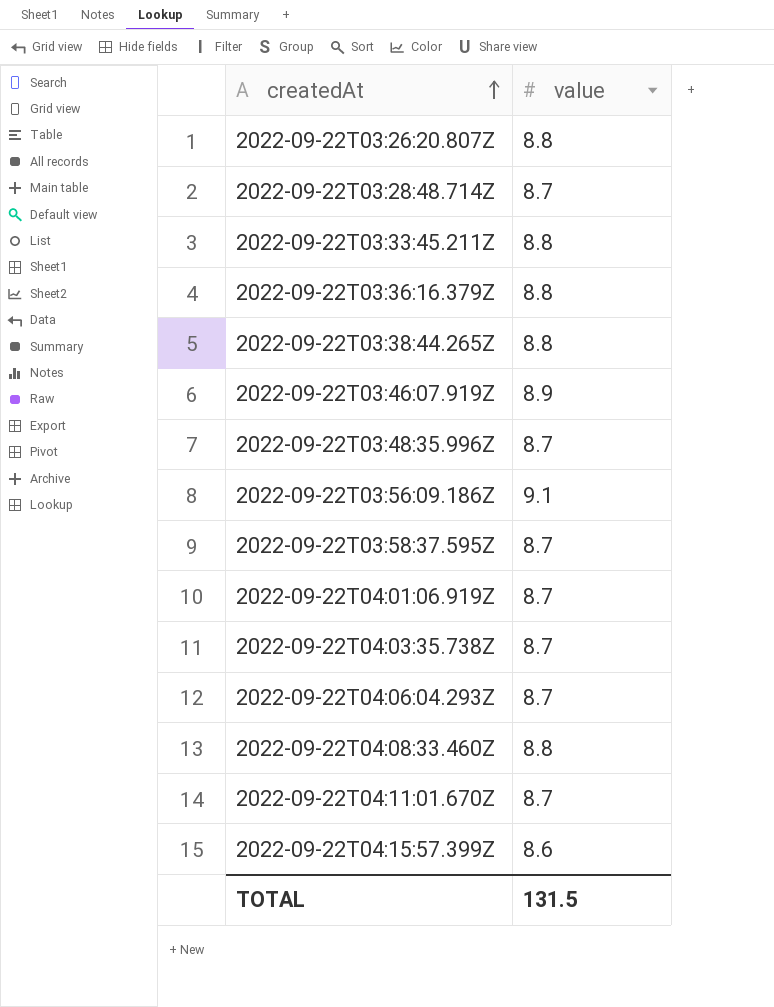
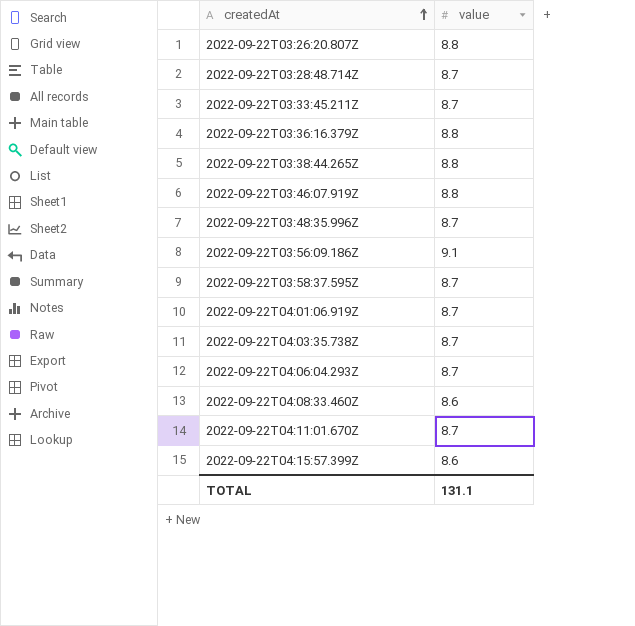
2022-09-22T03:33:45.211Z | value: 8.8 -> 8.7
2022-09-22T03:46:07.919Z | value: 8.9 -> 8.8
2022-09-22T04:08:33.460Z | value: 8.8 -> 8.6
TOTAL | value: 131.5 -> 131.1

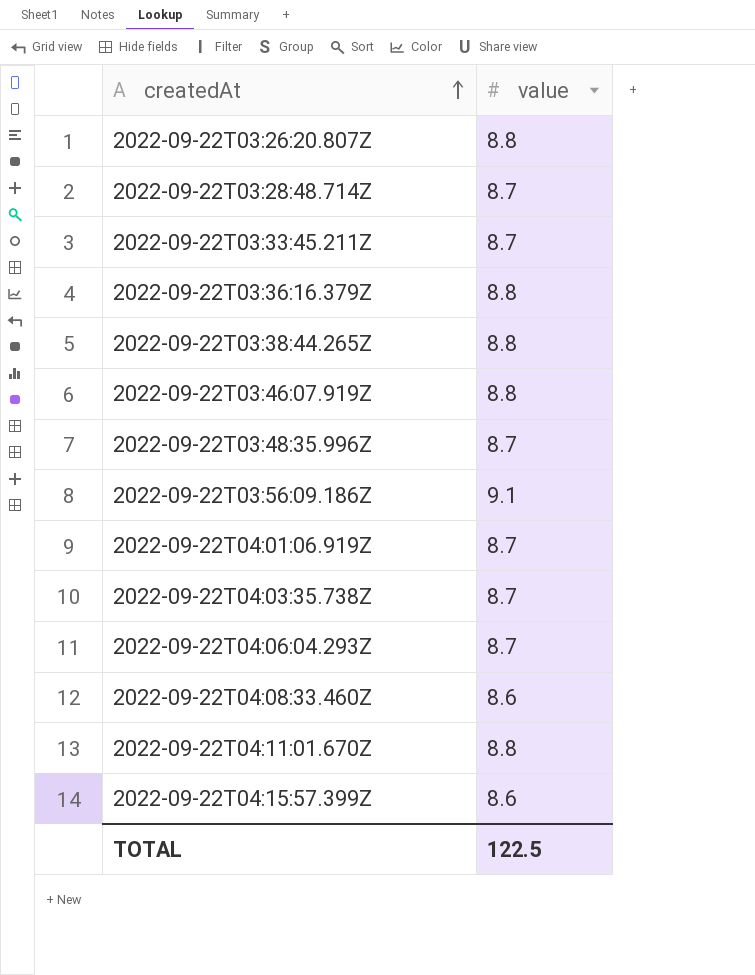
row 2022-09-22T03:58:37.595Z: 8.7 -> none
2022-09-22T04:11:01.670Z | value: 8.7 -> 8.8
TOTAL | value: 131.1 -> 122.5

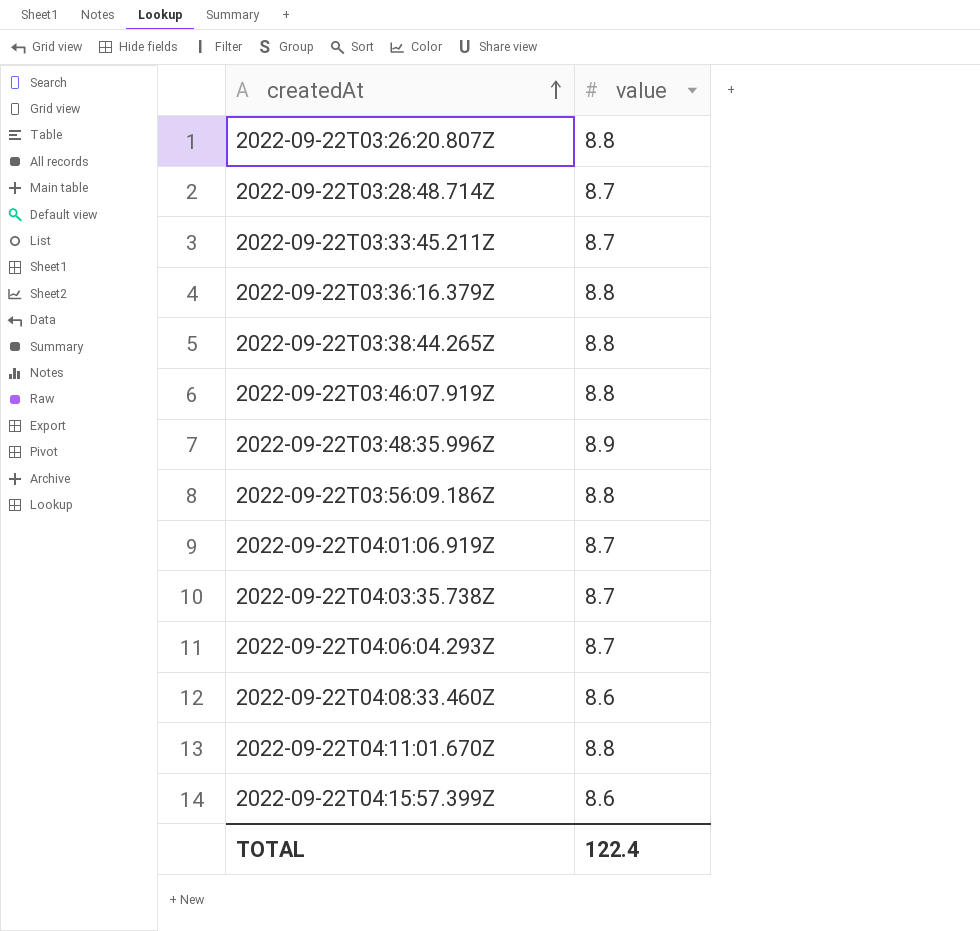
2022-09-22T03:48:35.996Z | value: 8.7 -> 8.9
2022-09-22T03:56:09.186Z | value: 9.1 -> 8.8
TOTAL | value: 122.5 -> 122.4

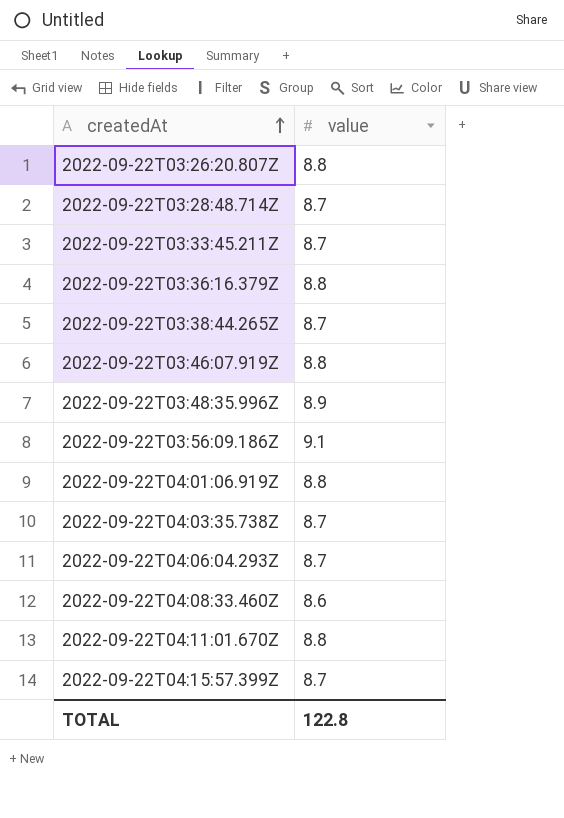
2022-09-22T03:38:44.265Z | value: 8.8 -> 8.7
2022-09-22T03:56:09.186Z | value: 8.8 -> 9.1
2022-09-22T04:01:06.919Z | value: 8.7 -> 8.8
2022-09-22T04:15:57.399Z | value: 8.6 -> 8.7
TOTAL | value: 122.4 -> 122.8

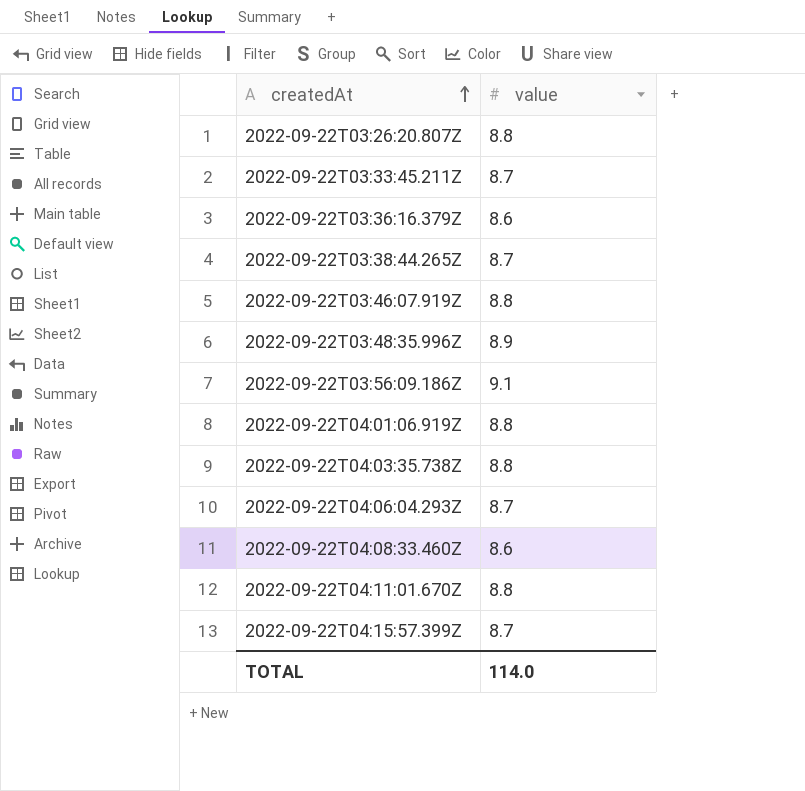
row 2022-09-22T03:28:48.714Z: 8.7 -> none
2022-09-22T03:36:16.379Z | value: 8.8 -> 8.6
2022-09-22T04:03:35.738Z | value: 8.7 -> 8.8
TOTAL | value: 122.8 -> 114.0

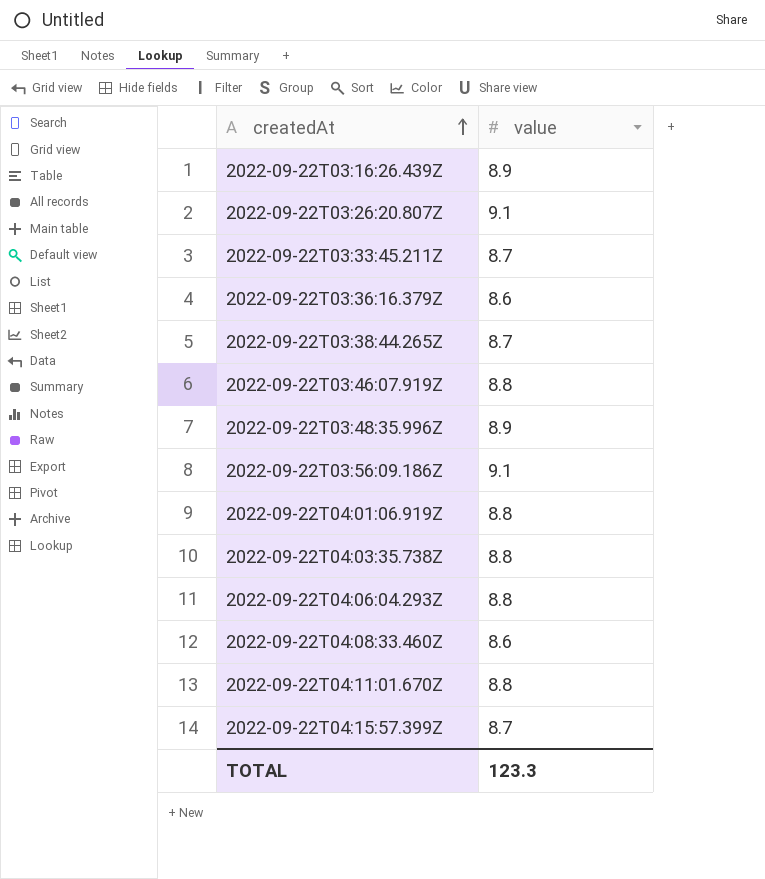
row 2022-09-22T03:16:26.439Z: none -> 8.9
2022-09-22T03:26:20.807Z | value: 8.8 -> 9.1
2022-09-22T04:06:04.293Z | value: 8.7 -> 8.8
TOTAL | value: 114.0 -> 123.3

